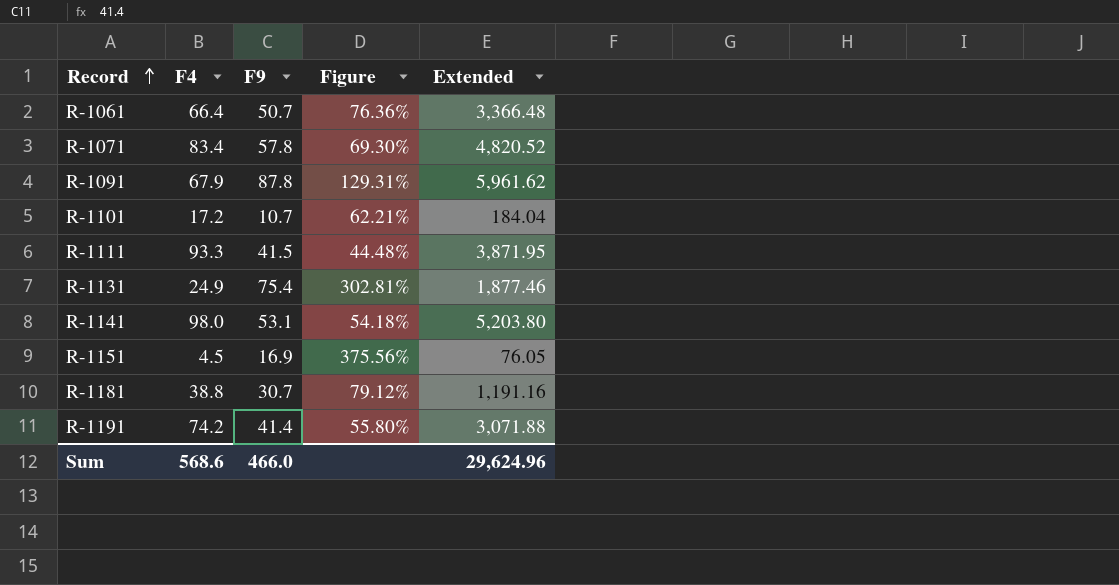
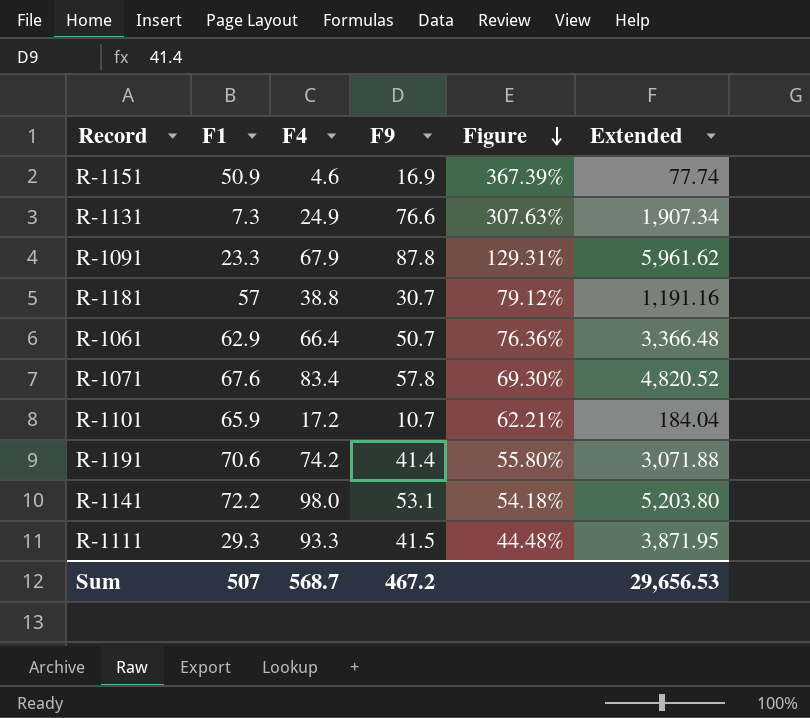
row order: Record ascending -> Figure descending
column F1 | position: none -> 2
R-1151 | F4: 4.5 -> 4.6
R-1151 | Figure: 375.56% -> 367.39%
R-1151 | Extended: 76.05 -> 77.74
R-1131 | F9: 75.4 -> 76.6
R-1131 | Figure: 302.81% -> 307.63%
R-1131 | Extended: 1,877.46 -> 1,907.34
Sum | F4: 568.6 -> 568.7
Sum | F9: 466.0 -> 467.2
Sum | Extended: 29,624.96 -> 29,656.53

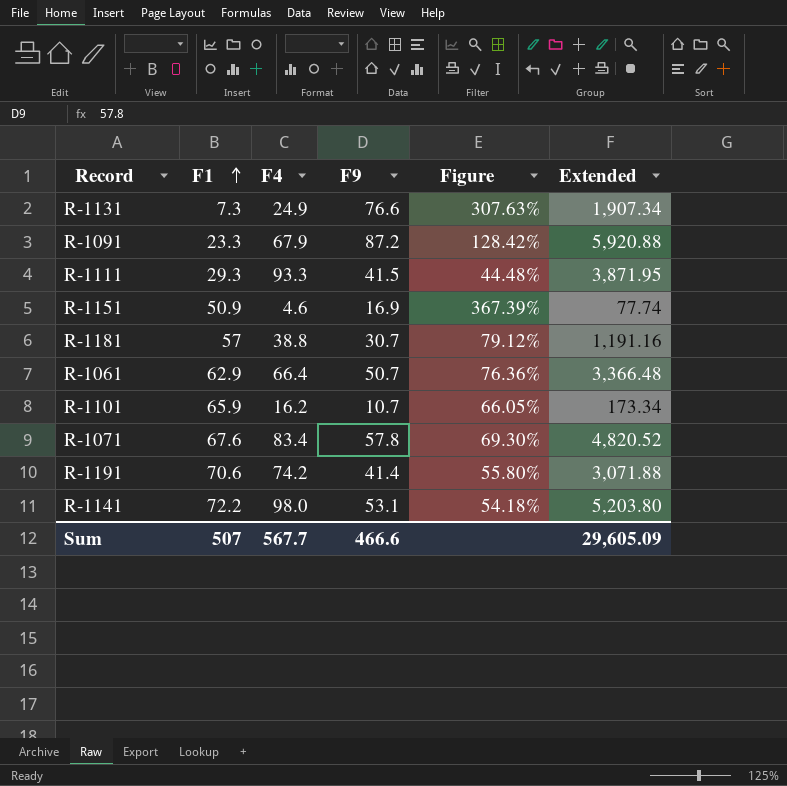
row order: Figure descending -> F1 ascending
R-1091 | F9: 87.8 -> 87.2
R-1091 | Figure: 129.31% -> 128.42%
R-1091 | Extended: 5,961.62 -> 5,920.88
R-1101 | F4: 17.2 -> 16.2
R-1101 | Figure: 62.21% -> 66.05%
R-1101 | Extended: 184.04 -> 173.34
Sum | F4: 568.7 -> 567.7
Sum | F9: 467.2 -> 466.6
Sum | Extended: 29,656.53 -> 29,605.09

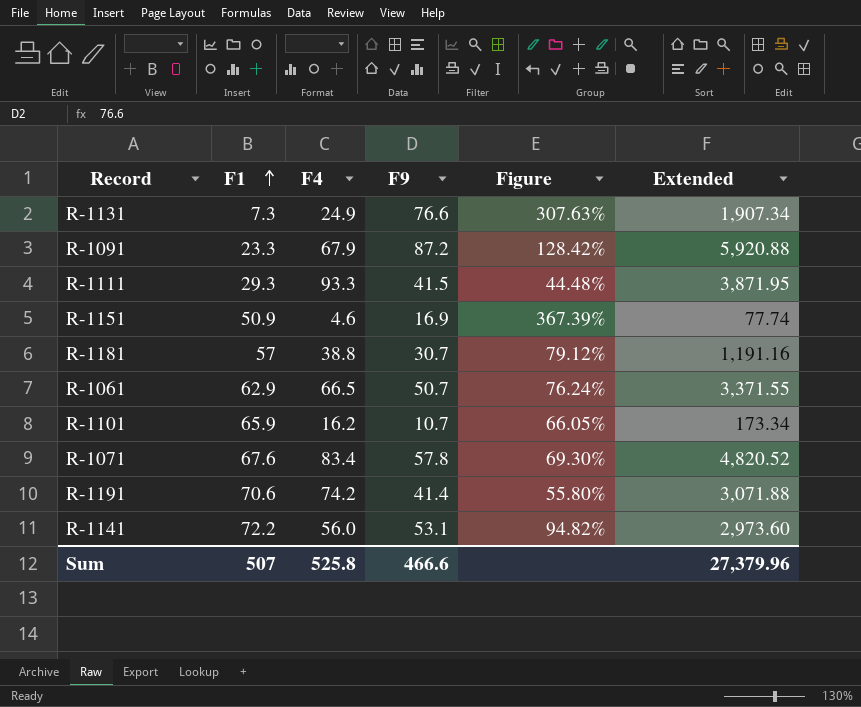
R-1061 | F4: 66.4 -> 66.5
R-1061 | Figure: 76.36% -> 76.24%
R-1061 | Extended: 3,366.48 -> 3,371.55
R-1141 | F4: 98.0 -> 56.0
R-1141 | Figure: 54.18% -> 94.82%
R-1141 | Extended: 5,203.80 -> 2,973.60
Sum | F4: 567.7 -> 525.8
Sum | Extended: 29,605.09 -> 27,379.96

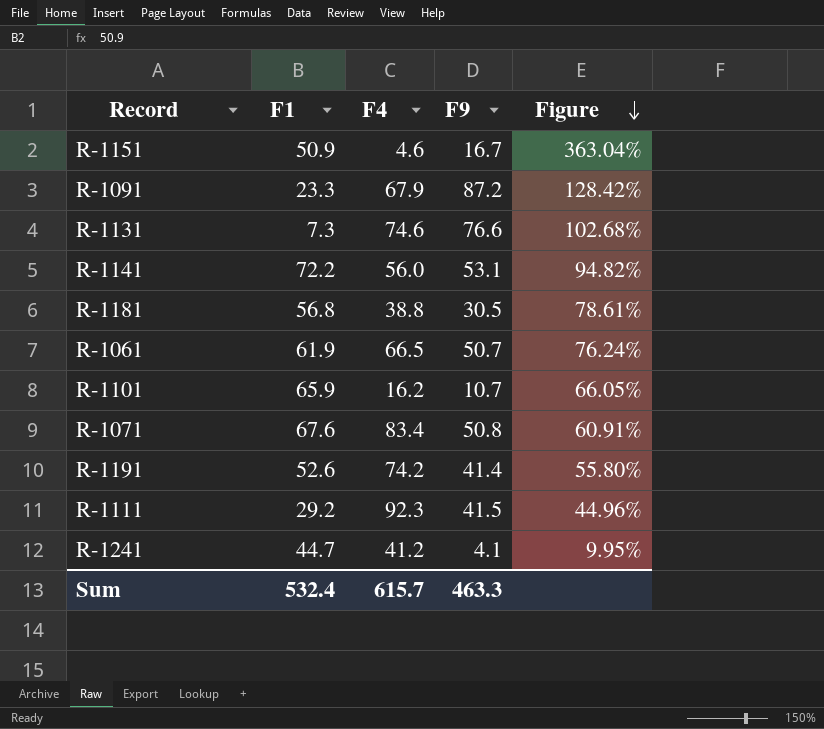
row order: F1 ascending -> Figure descending
column Extended | formula: [F4] * [F9] -> none
R-1151 | F9: 16.9 -> 16.7
R-1151 | Figure: 367.39% -> 363.04%
R-1131 | F4: 24.9 -> 74.6
R-1131 | Figure: 307.63% -> 102.68%
R-1181 | F1: 57 -> 56.8
R-1181 | F9: 30.7 -> 30.5
R-1181 | Figure: 79.12% -> 78.61%
R-1061 | F1: 62.9 -> 61.9
R-1071 | F9: 57.8 -> 50.8
R-1071 | Figure: 69.30% -> 60.91%
R-1191 | F1: 70.6 -> 52.6
R-1111 | F1: 29.3 -> 29.2
R-1111 | F4: 93.3 -> 92.3
R-1111 | Figure: 44.48% -> 44.96%
row R-1241: none -> 44.7 | 41.2 | 4.1 | 9.95%
Sum | F1: 507 -> 532.4
Sum | F4: 525.8 -> 615.7
Sum | F9: 466.6 -> 463.3

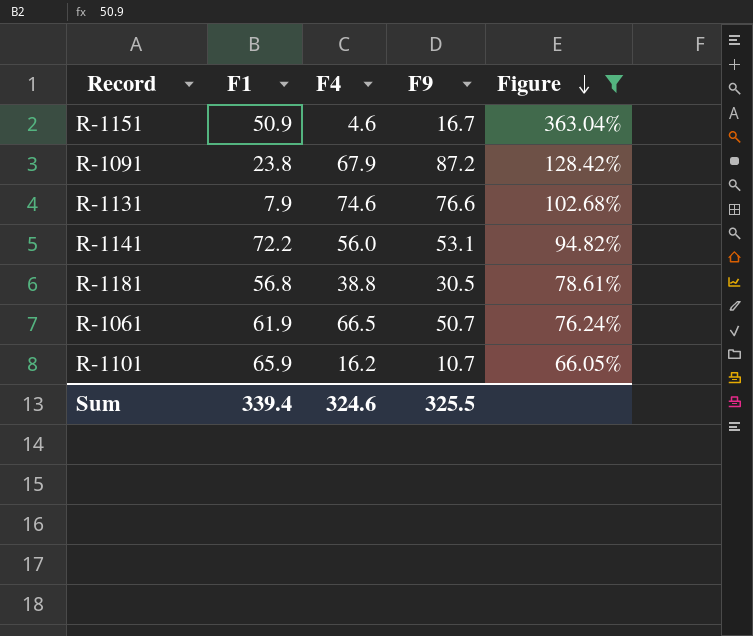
filter: none -> Figure >= 66.05%
R-1091 | F1: 23.3 -> 23.8
R-1131 | F1: 7.3 -> 7.9
Sum | F1: 532.4 -> 339.4
Sum | F4: 615.7 -> 324.6
Sum | F9: 463.3 -> 325.5

